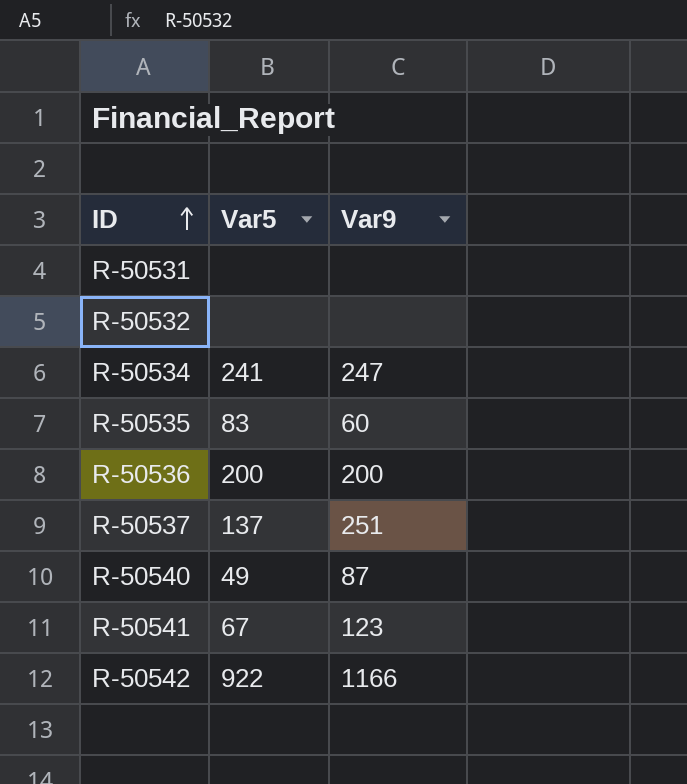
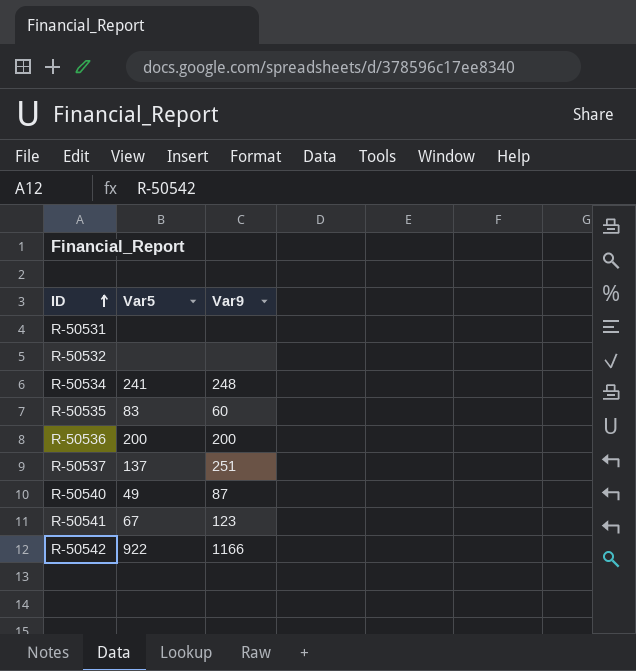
R-50534 | Var9: 247 -> 248

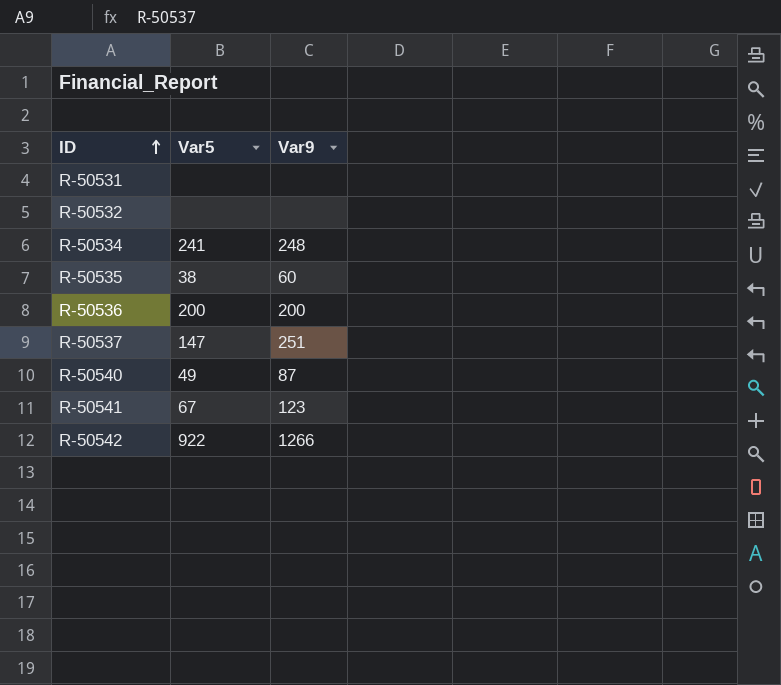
R-50535 | Var5: 83 -> 38
R-50537 | Var5: 137 -> 147
R-50542 | Var9: 1166 -> 1266

